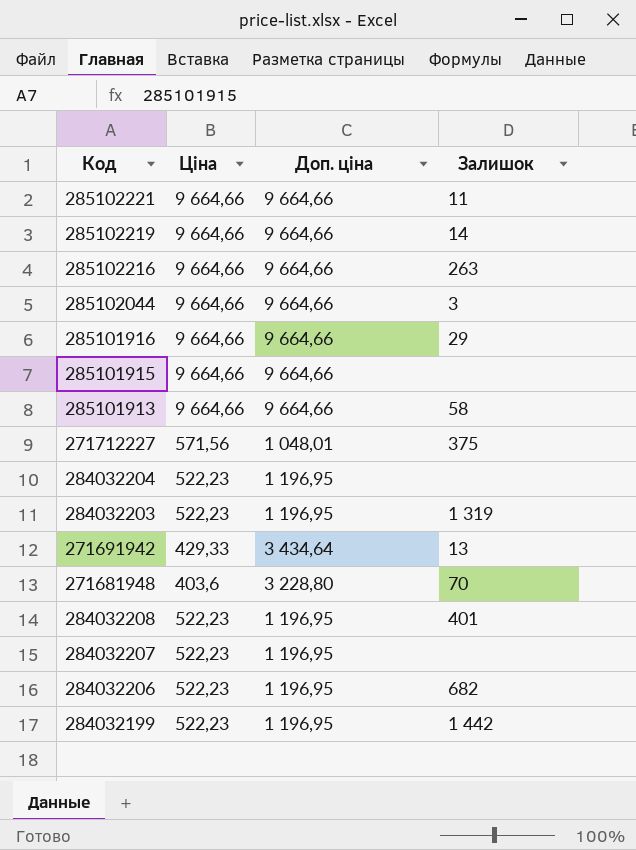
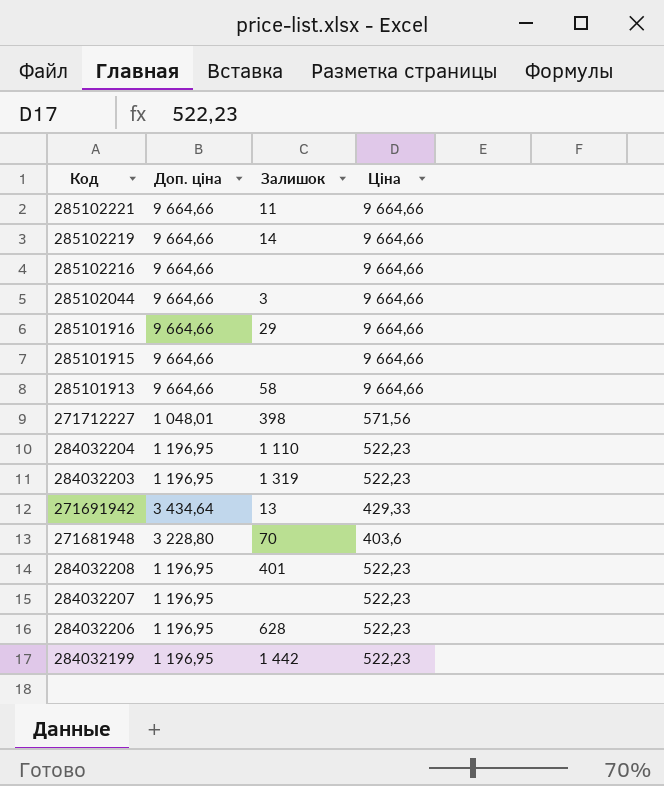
column Ціна | position: 2 -> 4
285102216 | Залишок: 263 -> none
271712227 | Залишок: 375 -> 398
284032204 | Залишок: none -> 1 110
284032206 | Залишок: 682 -> 628

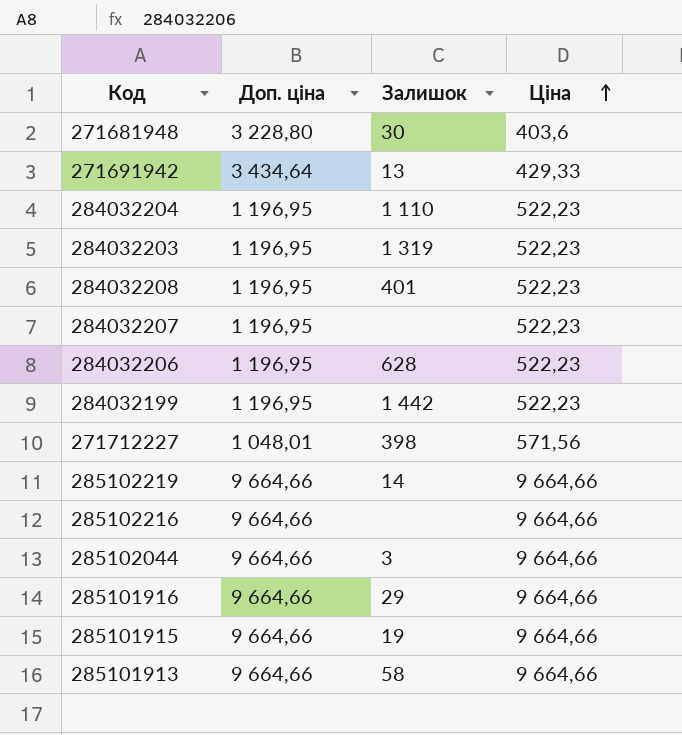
row order: none -> Ціна ascending
row 285102221: 9 664,66 | 11 | 9 664,66 -> none
271681948 | Залишок: 70 -> 30
285101915 | Залишок: none -> 19

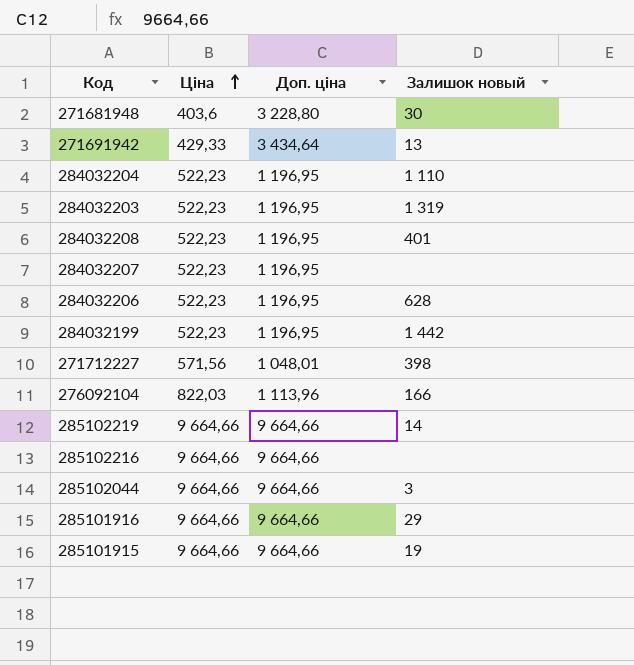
column Ціна | position: 4 -> 2
column name: Залишок -> Залишок новый
row 285101913: 9 664,66 | 58 | 9 664,66 -> none
row 276092104: none -> 822,03 | 1 113,96 | 166

